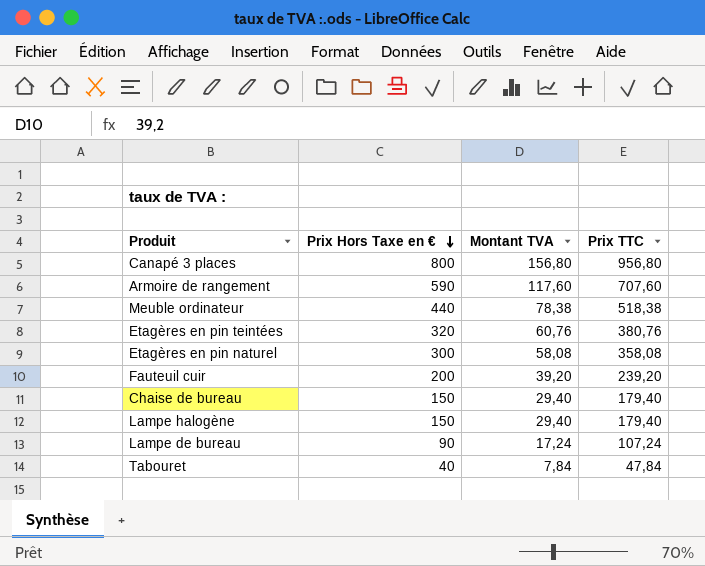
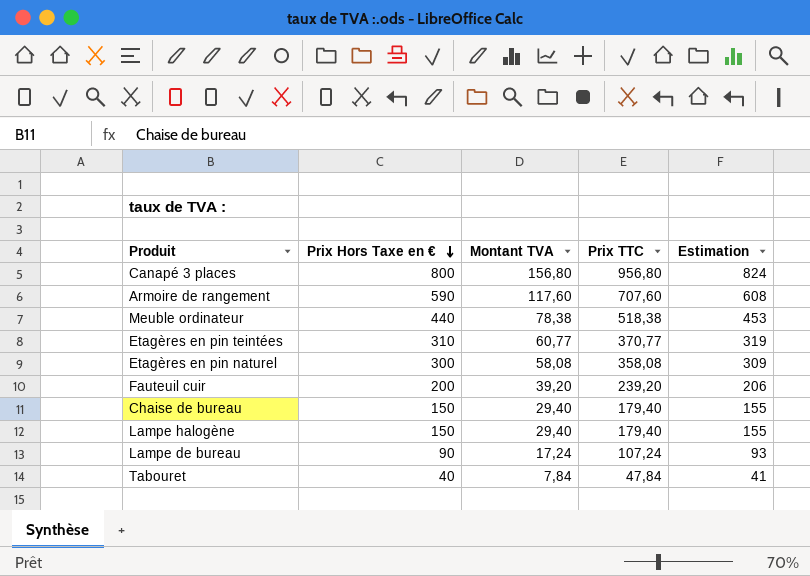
column Estimation | formula: none -> [Prix Hors Taxe en €] * 1,03
Etagères en pin teintées | Prix Hors Taxe en €: 320 -> 310
Etagères en pin teintées | Montant TVA: 60,76 -> 60,77
Etagères en pin teintées | Prix TTC: 380,76 -> 370,77

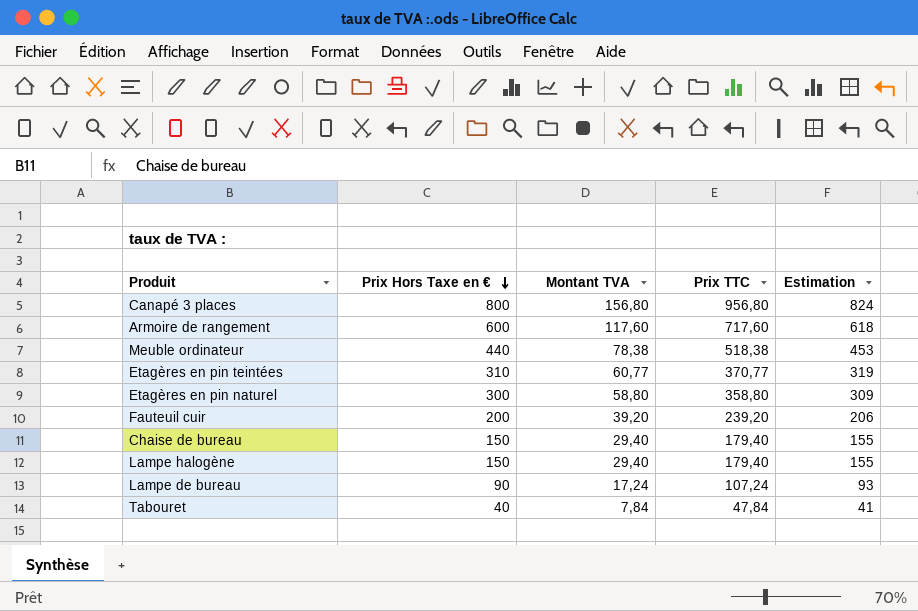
Armoire de rangement | Prix Hors Taxe en €: 590 -> 600
Armoire de rangement | Prix TTC: 707,60 -> 717,60
Armoire de rangement | Estimation: 608 -> 618
Etagères en pin naturel | Montant TVA: 58,08 -> 58,80
Etagères en pin naturel | Prix TTC: 358,08 -> 358,80

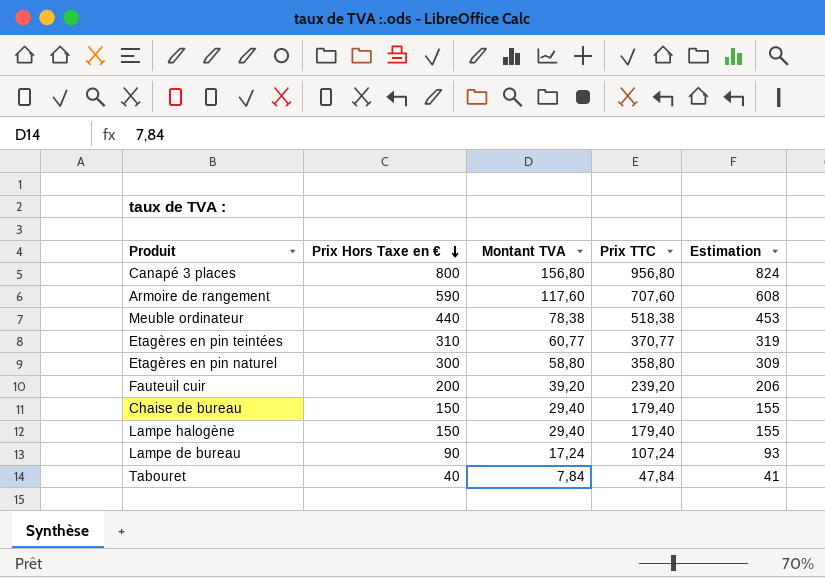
Armoire de rangement | Prix Hors Taxe en €: 600 -> 590
Armoire de rangement | Prix TTC: 717,60 -> 707,60
Armoire de rangement | Estimation: 618 -> 608

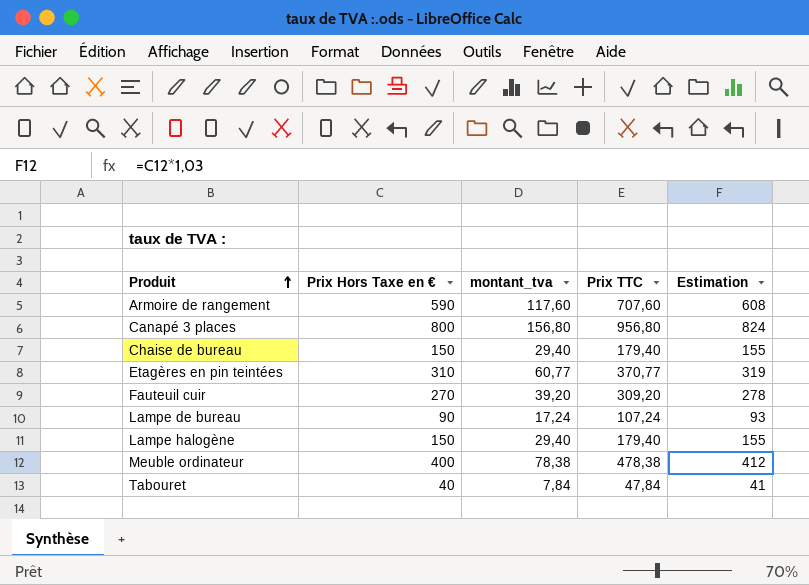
row order: Prix Hors Taxe en € descending -> Produit ascending
column name: Montant TVA -> montant_tva
row Etagères en pin naturel: 300 | 58,80 | 358,80 | 309 -> none
Fauteuil cuir | Prix Hors Taxe en €: 200 -> 270
Fauteuil cuir | Prix TTC: 239,20 -> 309,20
Fauteuil cuir | Estimation: 206 -> 278
Meuble ordinateur | Prix Hors Taxe en €: 440 -> 400
Meuble ordinateur | Prix TTC: 518,38 -> 478,38
Meuble ordinateur | Estimation: 453 -> 412

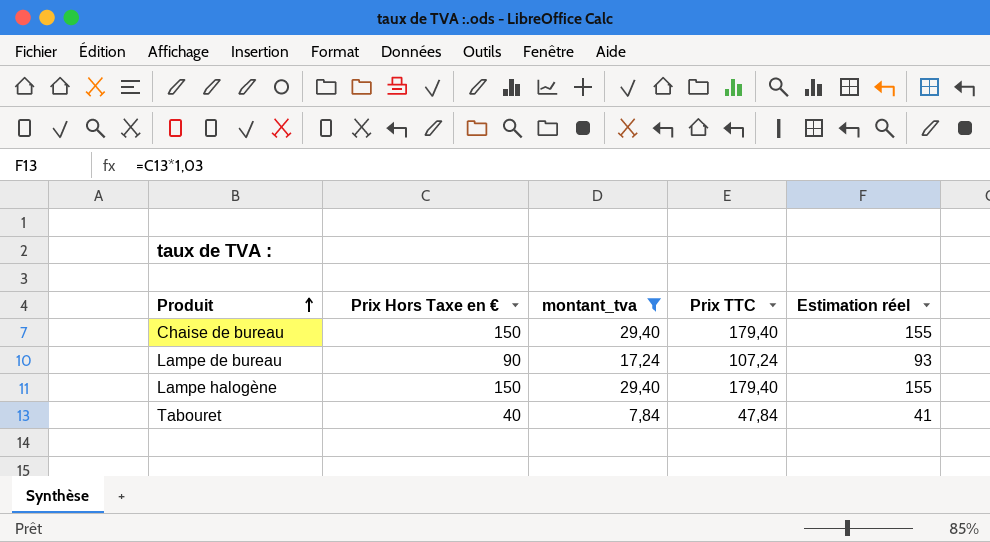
filter: none -> montant_tva <= 29,40
column name: Estimation -> Estimation réel

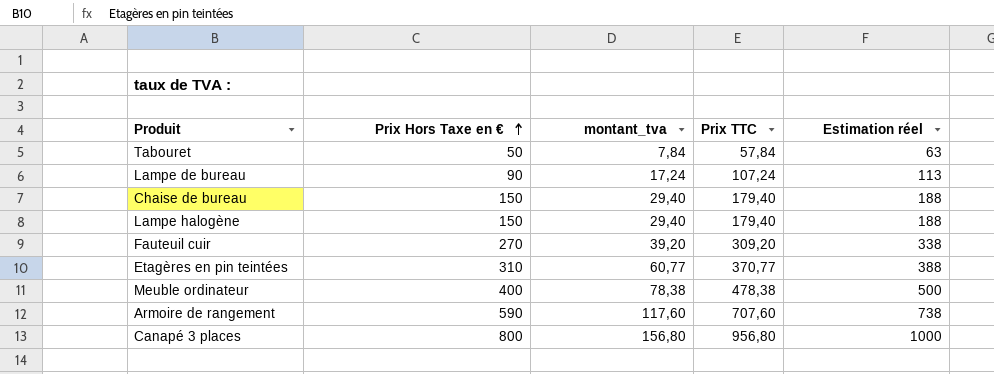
filter: montant_tva <= 29,40 -> none
row order: Produit ascending -> Prix Hors Taxe en € ascending
column Estimation réel | formula: [Prix Hors Taxe en €] * 1,03 -> [Prix Hors Taxe en €] * 1,25
Tabouret | Prix Hors Taxe en €: 40 -> 50
Tabouret | Prix TTC: 47,84 -> 57,84

